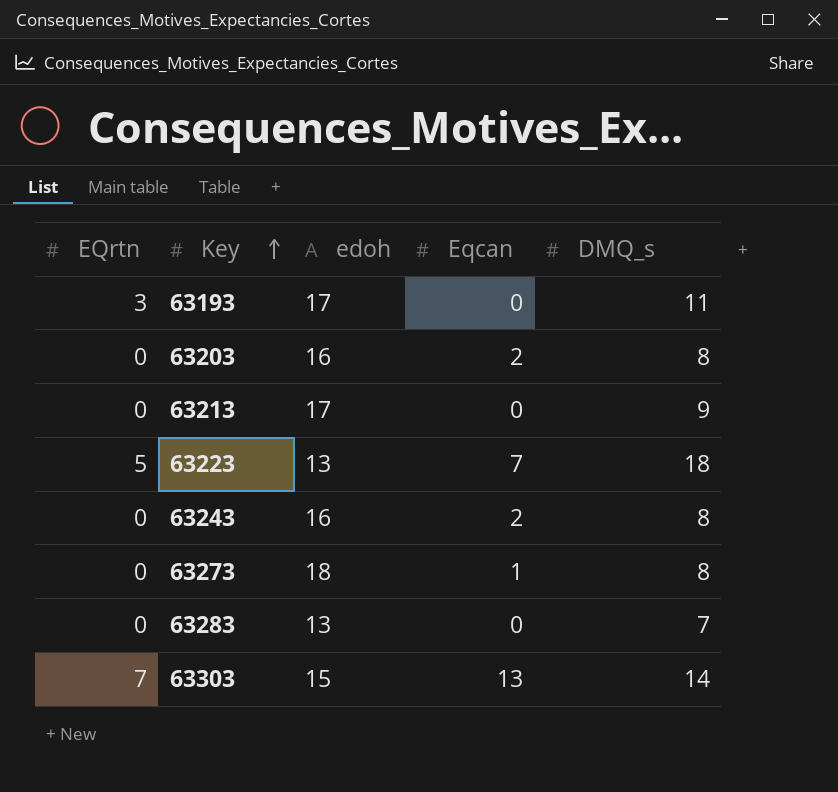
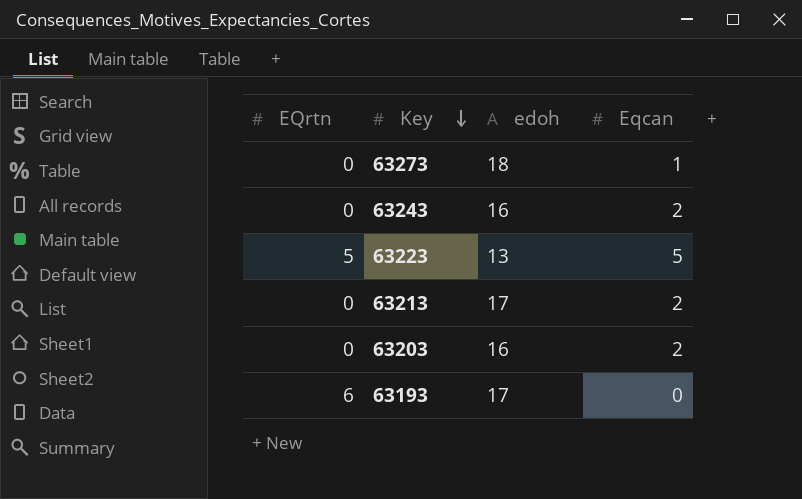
row order: Key ascending -> Key descending
column DMQ_s | position: 5 -> none
row 63283: 0 | 13 | 0 | 7 -> none
row 63303: 7 | 15 | 13 | 14 -> none
63223 | Eqcan: 7 -> 5
63213 | Eqcan: 0 -> 2
63193 | EQrtn: 3 -> 6

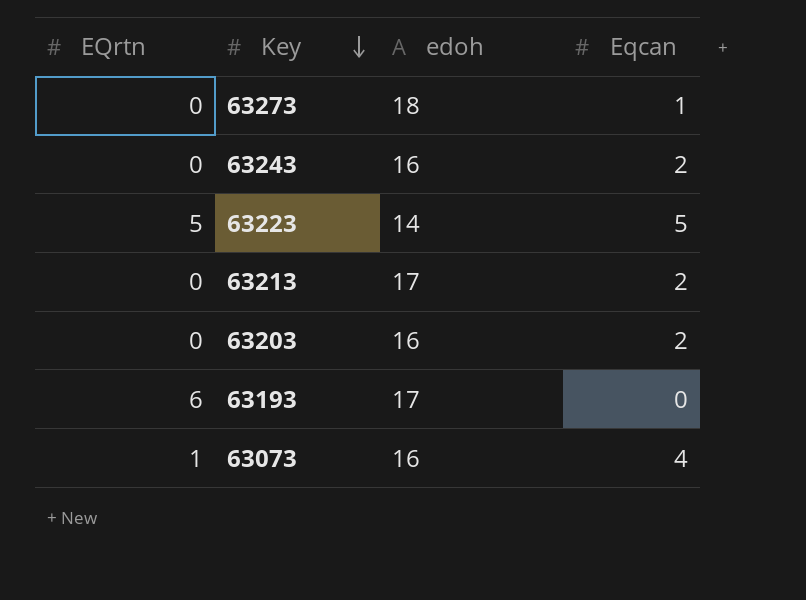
63223 | edoh: 13 -> 14
row 63073: none -> 1 | 16 | 4

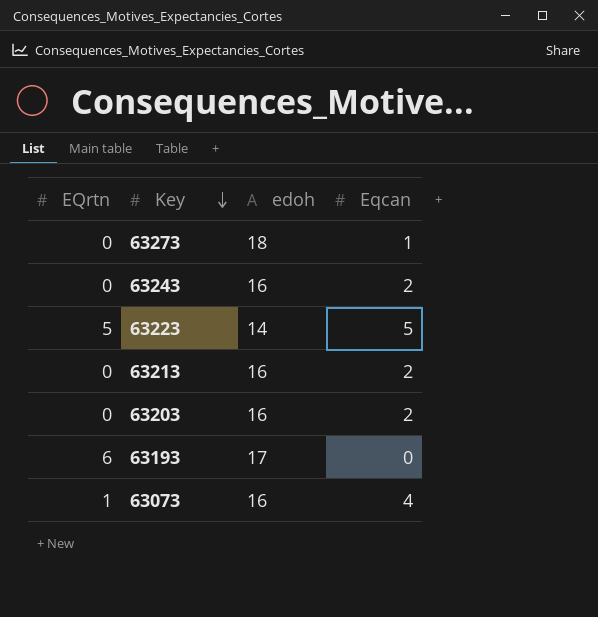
63213 | edoh: 17 -> 16

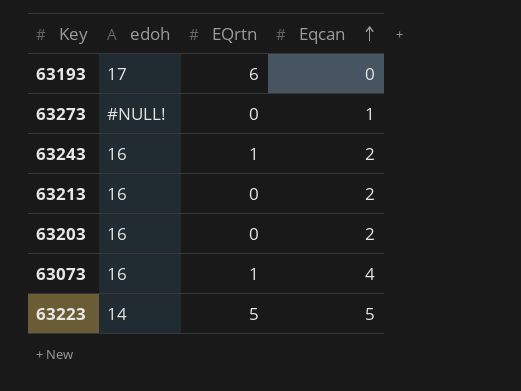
row order: Key descending -> Eqcan ascending
column EQrtn | position: 1 -> 3
63273 | edoh: 18 -> #NULL!
63243 | EQrtn: 0 -> 1

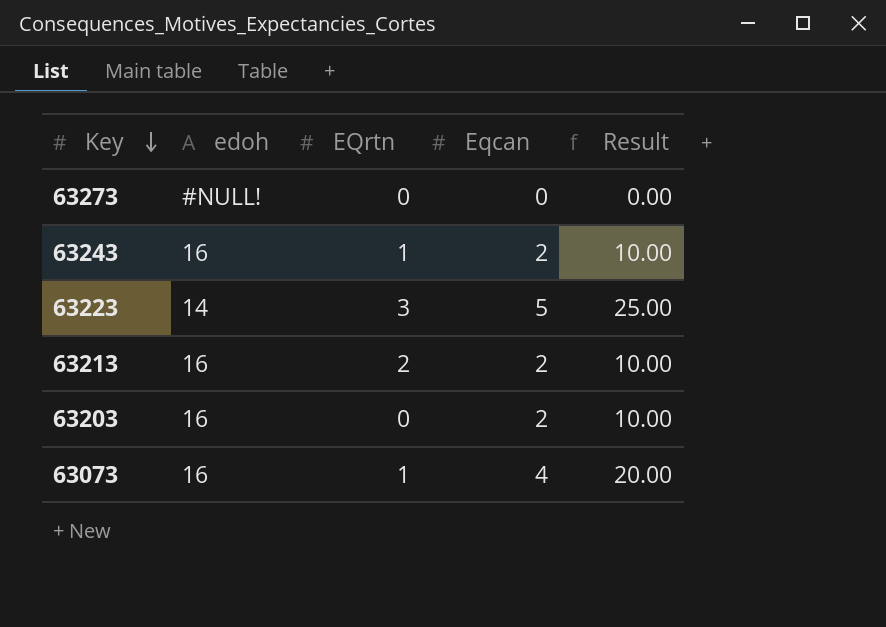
row order: Eqcan ascending -> Key descending
column Result | formula: none -> [Eqcan] * 5
row 63193: 17 | 6 | 0 -> none
63273 | Eqcan: 1 -> 0
63223 | EQrtn: 5 -> 3
63213 | EQrtn: 0 -> 2

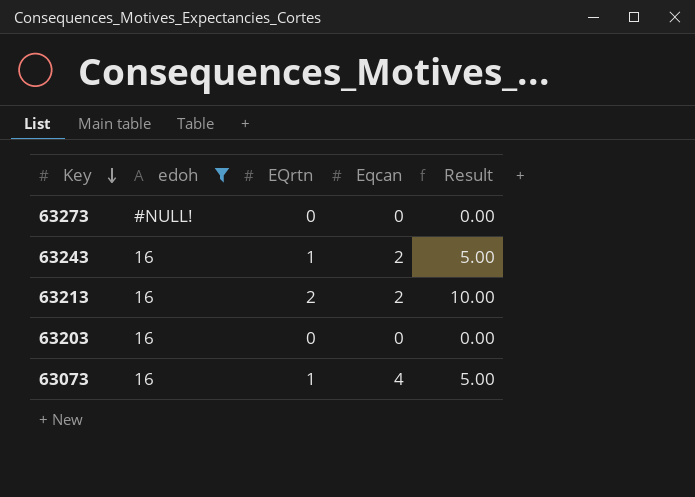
filter: none -> edoh != 14
column Result | formula: [Eqcan] * 5 -> [EQrtn] * 5
63203 | Eqcan: 2 -> 0

